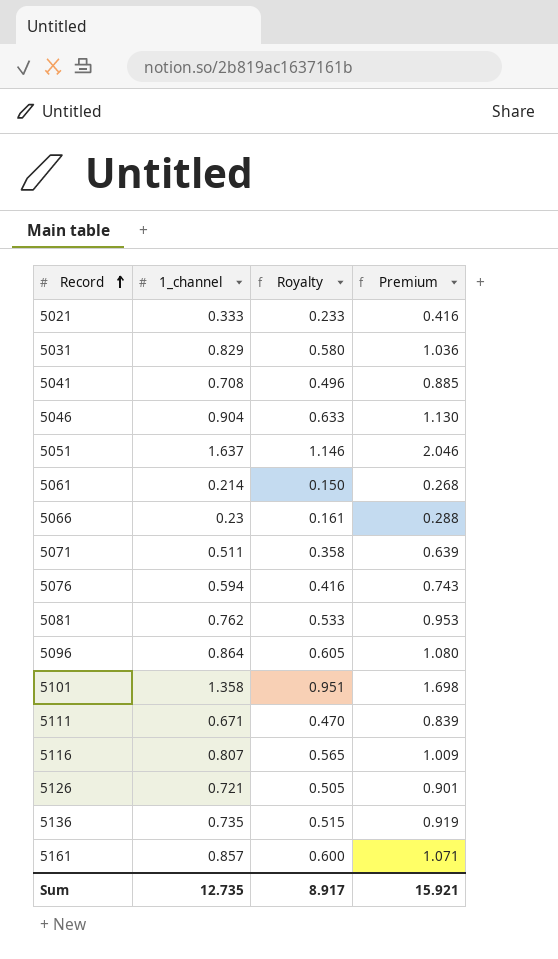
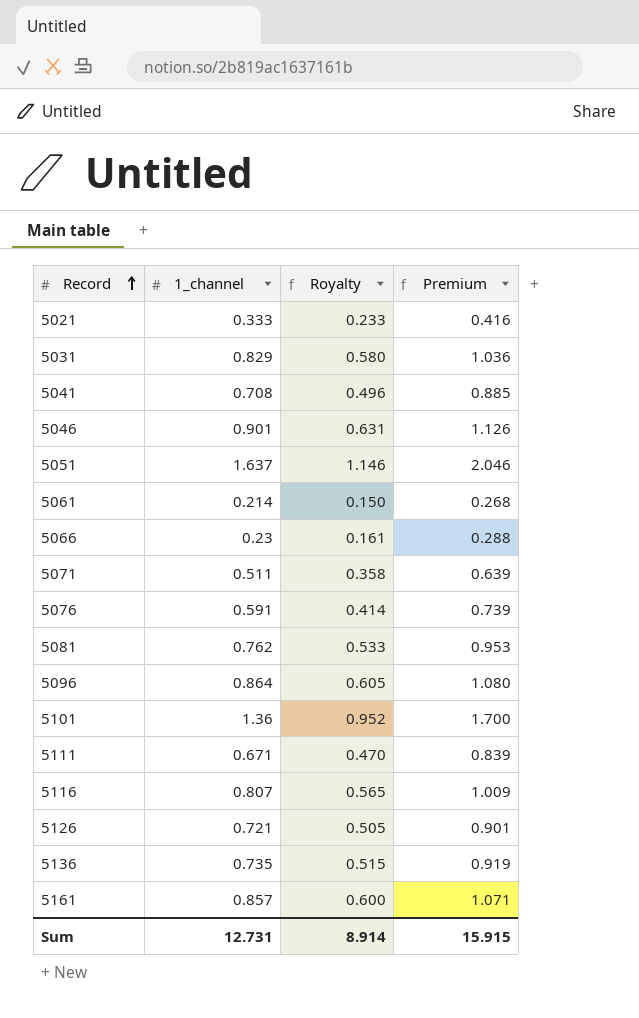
5046 | 1_channel: 0.904 -> 0.901
5046 | Royalty: 0.633 -> 0.631
5046 | Premium: 1.130 -> 1.126
5076 | 1_channel: 0.594 -> 0.591
5076 | Royalty: 0.416 -> 0.414
5076 | Premium: 0.743 -> 0.739
5101 | 1_channel: 1.358 -> 1.36
5101 | Royalty: 0.951 -> 0.952
5101 | Premium: 1.698 -> 1.700
Sum | 1_channel: 12.735 -> 12.731
Sum | Royalty: 8.917 -> 8.914
Sum | Premium: 15.921 -> 15.915

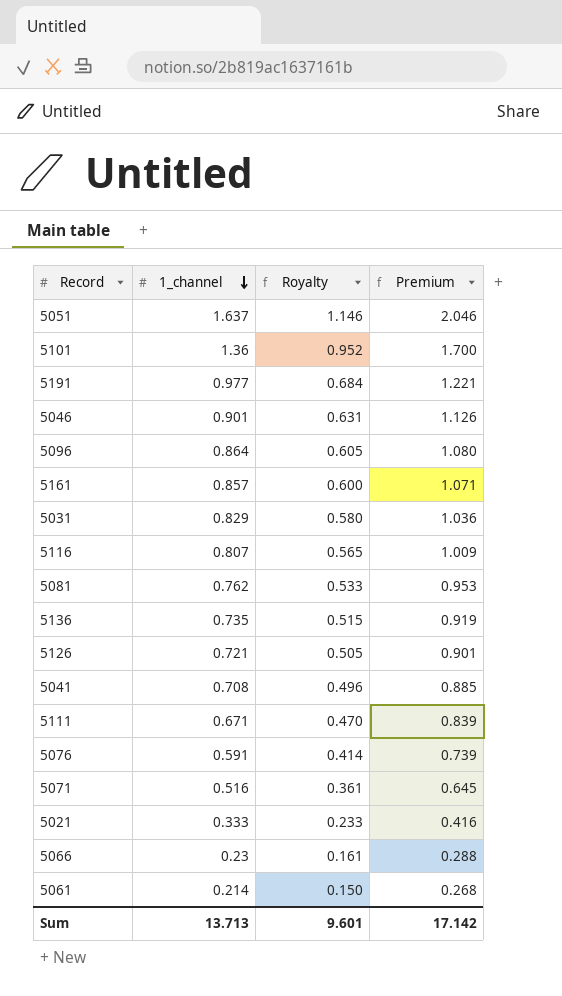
row order: Record ascending -> 1_channel descending
row 5191: none -> 0.977 | 0.684 | 1.221
5071 | 1_channel: 0.511 -> 0.516
5071 | Royalty: 0.358 -> 0.361
5071 | Premium: 0.639 -> 0.645
Sum | 1_channel: 12.731 -> 13.713
Sum | Royalty: 8.914 -> 9.601
Sum | Premium: 15.915 -> 17.142

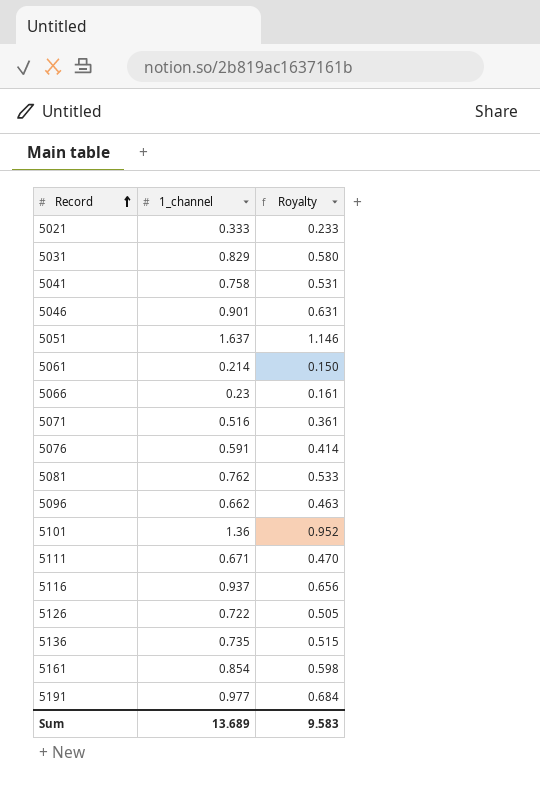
row order: 1_channel descending -> Record ascending
column Premium | formula: [1_channel] * 1.25 -> none
5041 | 1_channel: 0.708 -> 0.758
5041 | Royalty: 0.496 -> 0.531
5096 | 1_channel: 0.864 -> 0.662
5096 | Royalty: 0.605 -> 0.463
5116 | 1_channel: 0.807 -> 0.937
5116 | Royalty: 0.565 -> 0.656
5126 | 1_channel: 0.721 -> 0.722
5161 | 1_channel: 0.857 -> 0.854
5161 | Royalty: 0.600 -> 0.598
Sum | 1_channel: 13.713 -> 13.689
Sum | Royalty: 9.601 -> 9.583

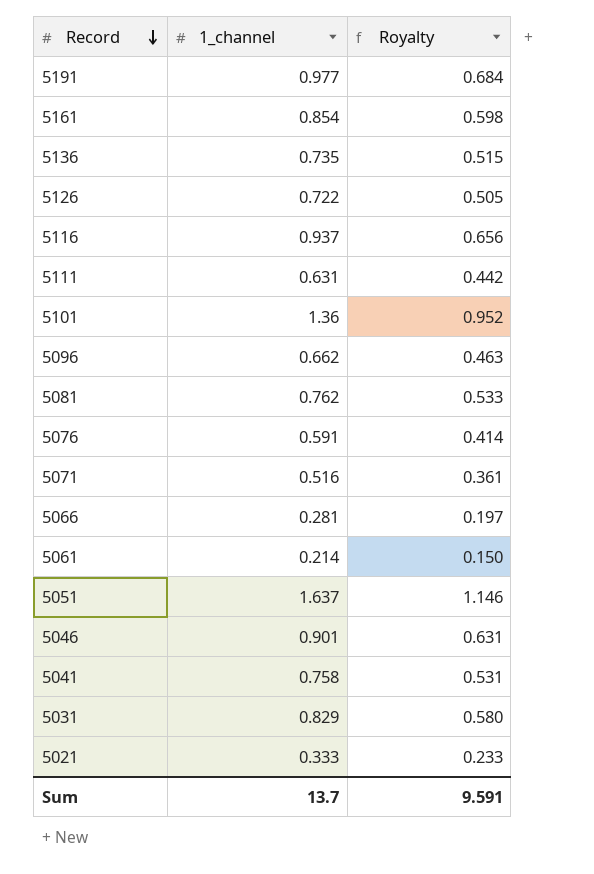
row order: Record ascending -> Record descending
5111 | 1_channel: 0.671 -> 0.631
5111 | Royalty: 0.470 -> 0.442
5066 | 1_channel: 0.23 -> 0.281
5066 | Royalty: 0.161 -> 0.197
Sum | 1_channel: 13.689 -> 13.7
Sum | Royalty: 9.583 -> 9.591

